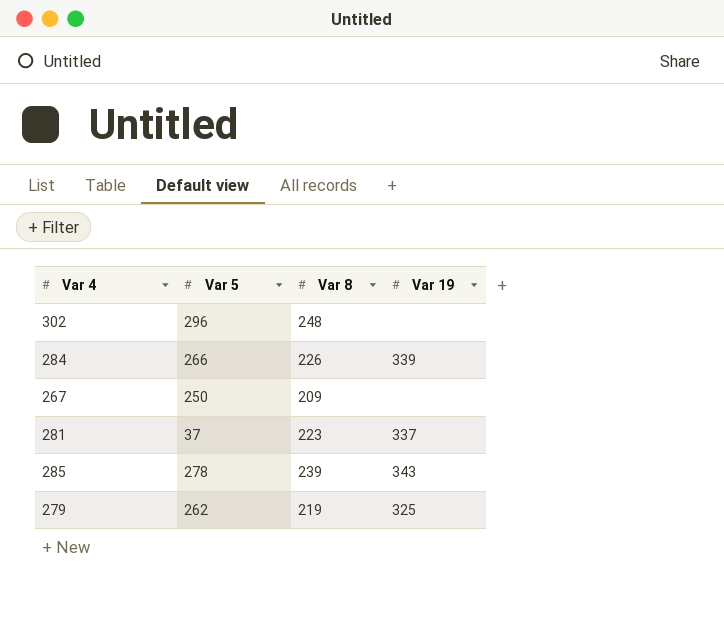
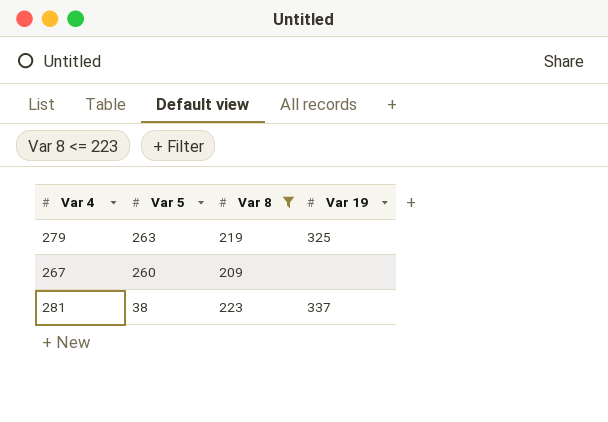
filter: none -> Var 8 <= 223
row order: none -> Var 5 descending
279 | Var 5: 262 -> 263
267 | Var 5: 250 -> 260
281 | Var 5: 37 -> 38

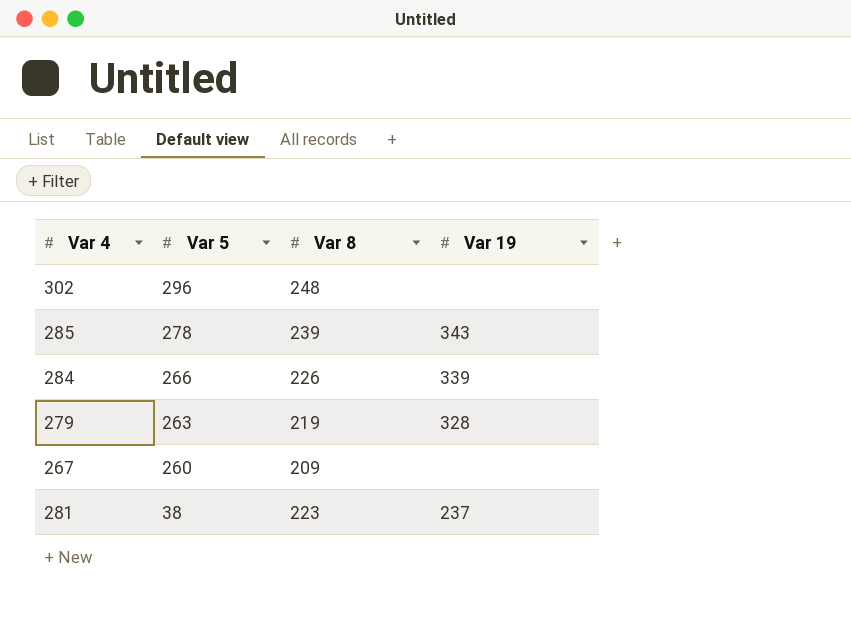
filter: Var 8 <= 223 -> none
279 | Var 19: 325 -> 328
281 | Var 19: 337 -> 237

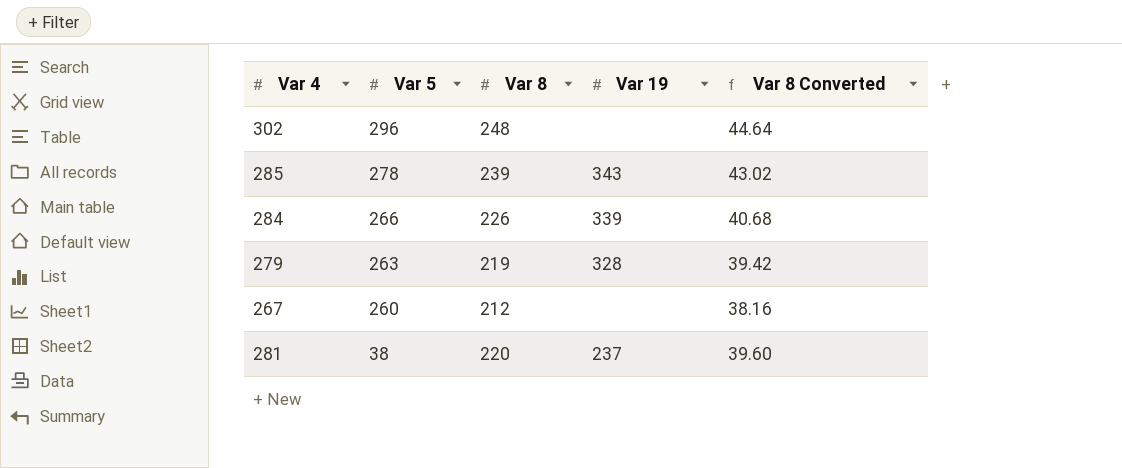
column Var 8 Converted | formula: none -> [Var 8] * 0.18
267 | Var 8: 209 -> 212
281 | Var 8: 223 -> 220

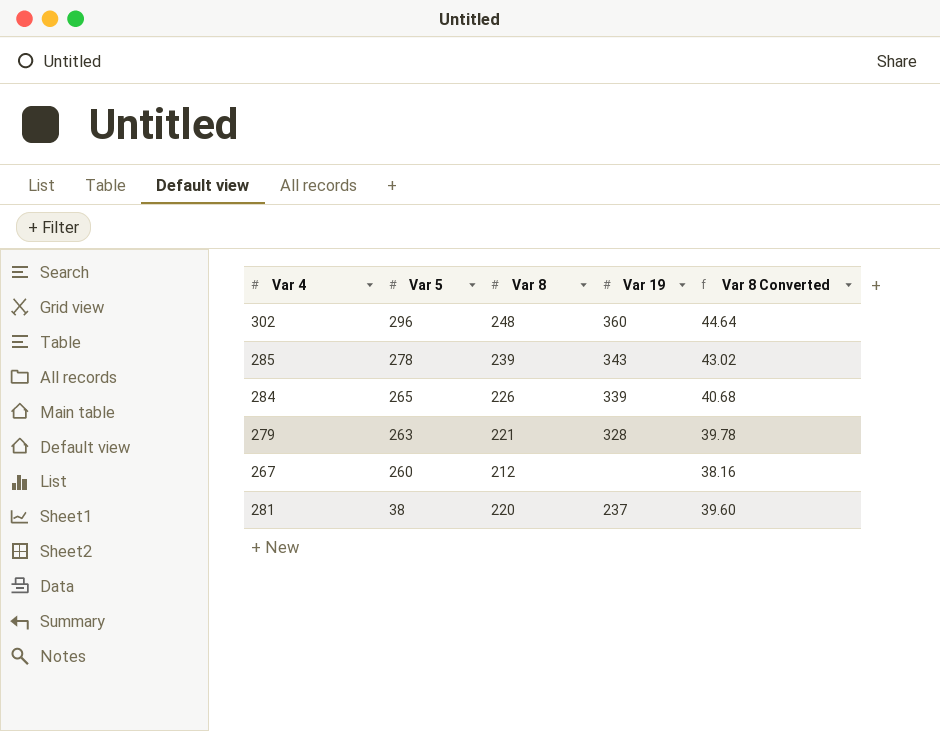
302 | Var 19: none -> 360
284 | Var 5: 266 -> 265
279 | Var 8: 219 -> 221
279 | Var 8 Converted: 39.42 -> 39.78

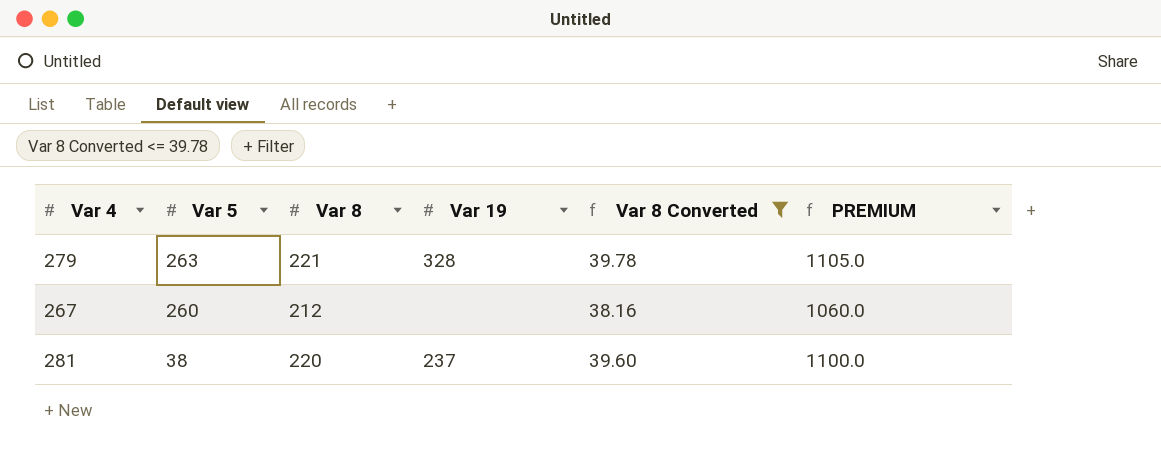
filter: none -> Var 8 Converted <= 39.78
column PREMIUM | formula: none -> [Var 8] * 5

